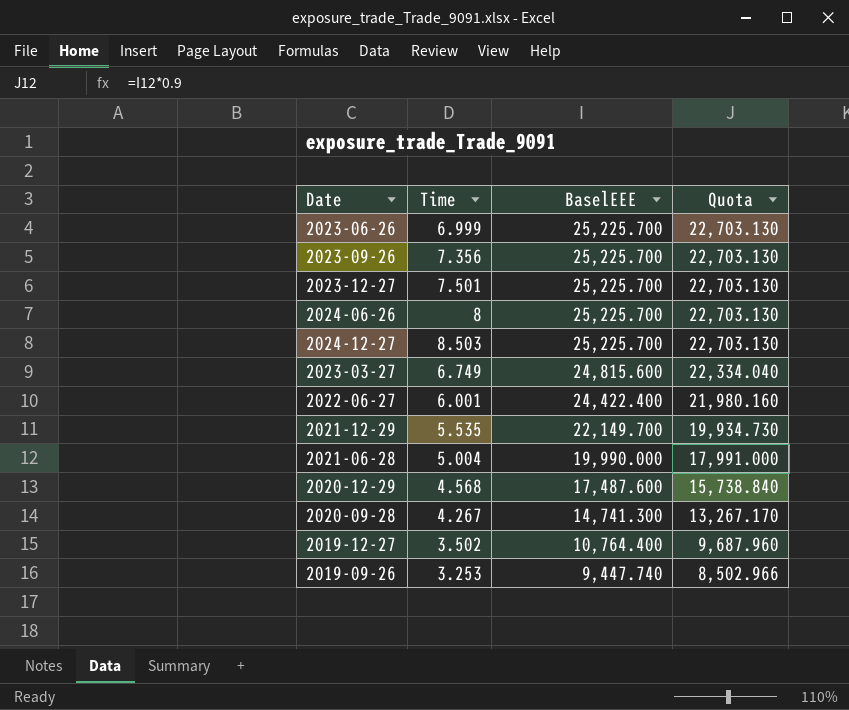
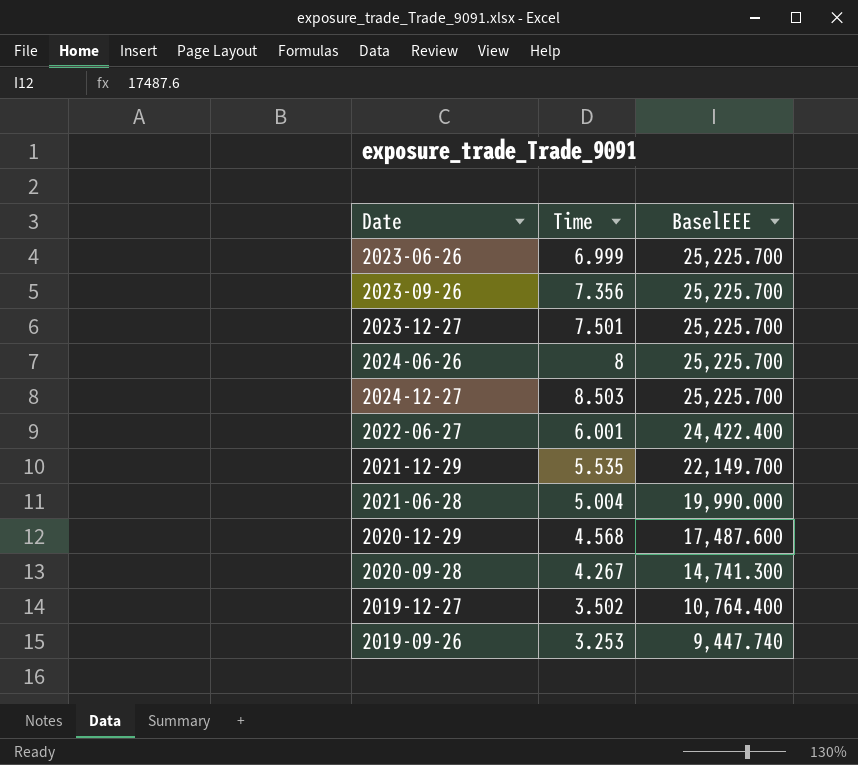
column Quota | formula: [BaselEEE] * 0.9 -> none
row 2023-03-27: 6.749 | 24,815.600 | 22,334.040 -> none

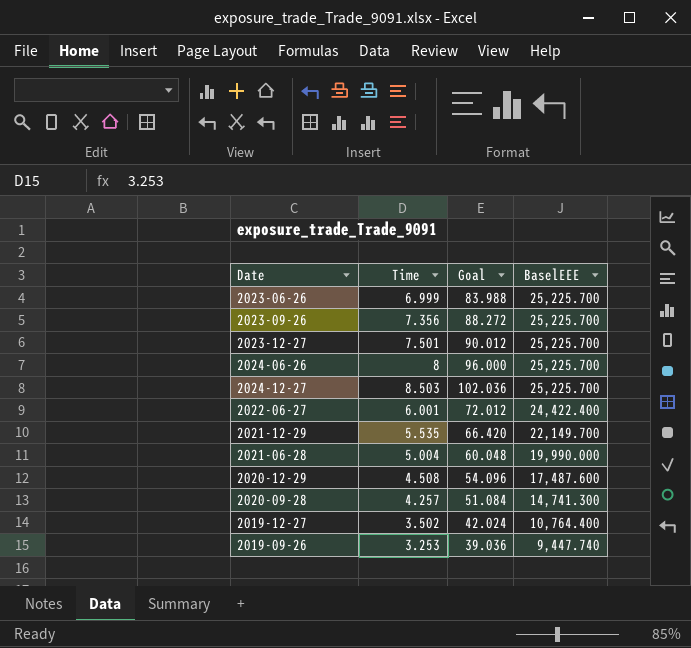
column Goal | formula: none -> [Time] * 12
2020-12-29 | Time: 4.568 -> 4.508
2020-09-28 | Time: 4.267 -> 4.257

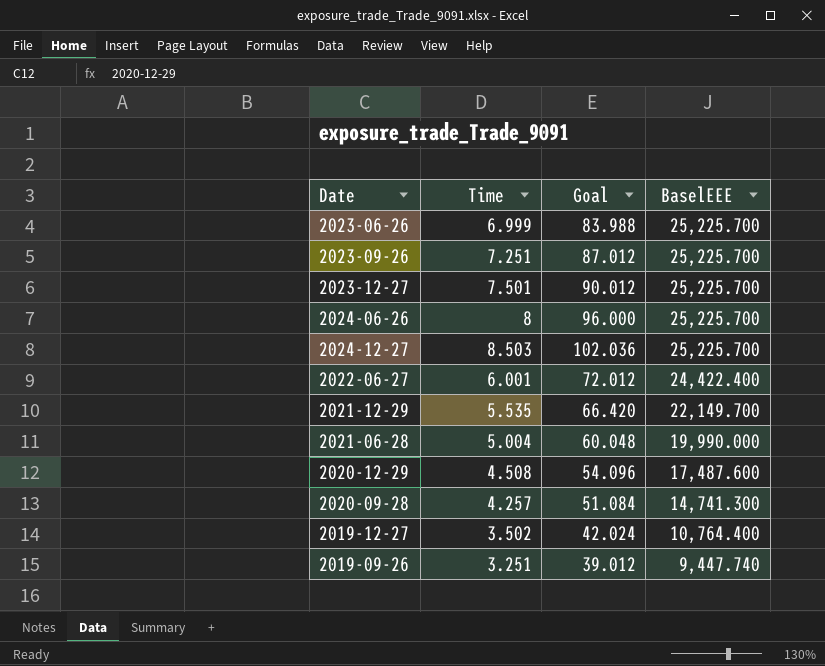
2023-09-26 | Time: 7.356 -> 7.251
2023-09-26 | Goal: 88.272 -> 87.012
2019-09-26 | Time: 3.253 -> 3.251
2019-09-26 | Goal: 39.036 -> 39.012

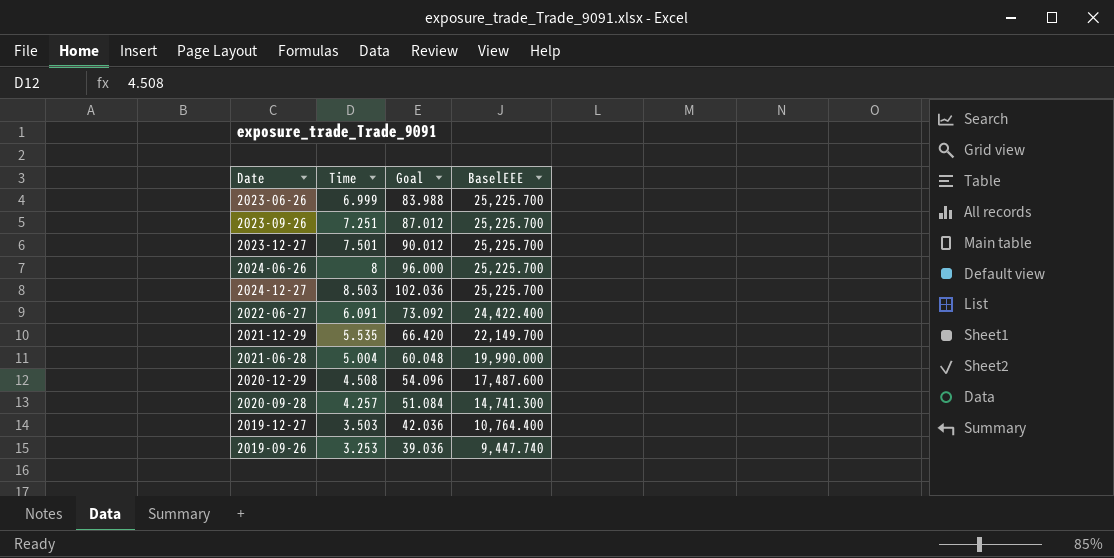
2022-06-27 | Time: 6.001 -> 6.091
2022-06-27 | Goal: 72.012 -> 73.092
2019-12-27 | Time: 3.502 -> 3.503
2019-12-27 | Goal: 42.024 -> 42.036
2019-09-26 | Time: 3.251 -> 3.253
2019-09-26 | Goal: 39.012 -> 39.036

